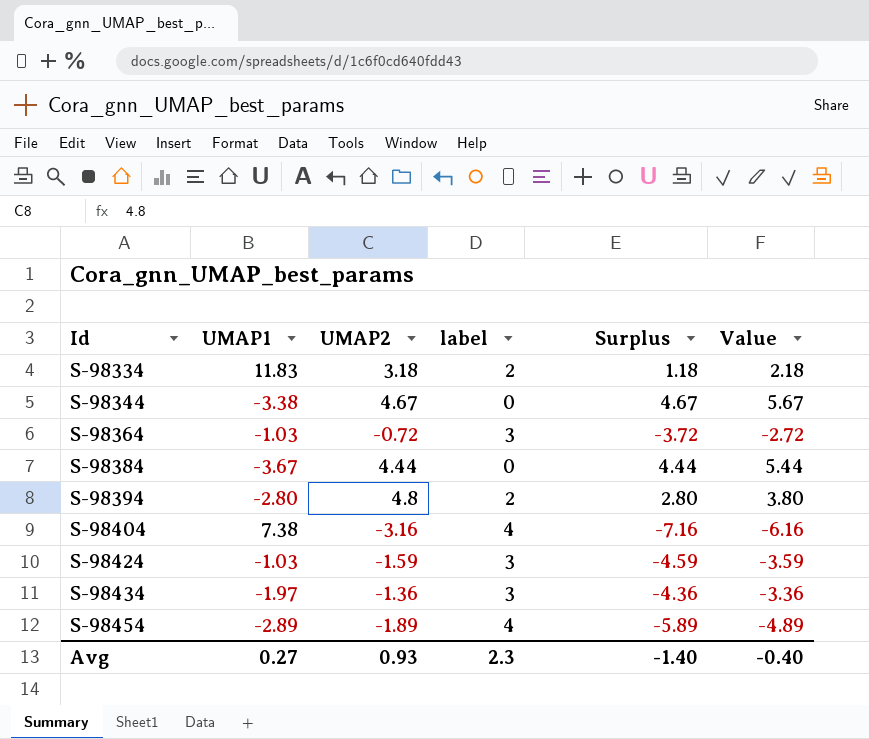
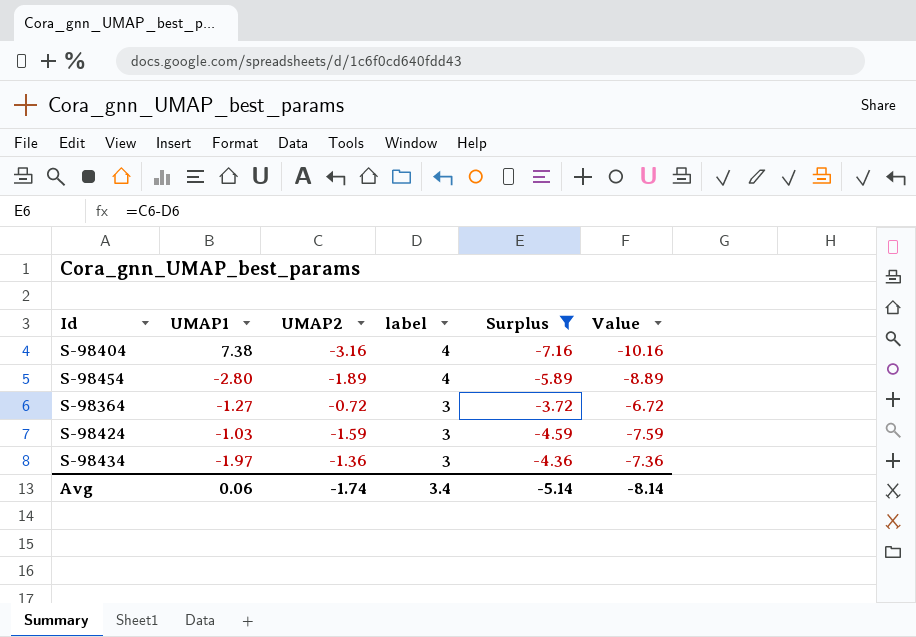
filter: none -> Surplus <= -3.72
row order: Id ascending -> label descending
column Value | formula: [Surplus] + 1 -> [Surplus] - 3
S-98454 | UMAP1: -2.89 -> -2.80
S-98364 | UMAP1: -1.03 -> -1.27
Avg | UMAP1: 0.27 -> 0.06
Avg | UMAP2: 0.93 -> -1.74
Avg | label: 2.3 -> 3.4
Avg | Surplus: -1.40 -> -5.14
Avg | Value: -0.40 -> -8.14

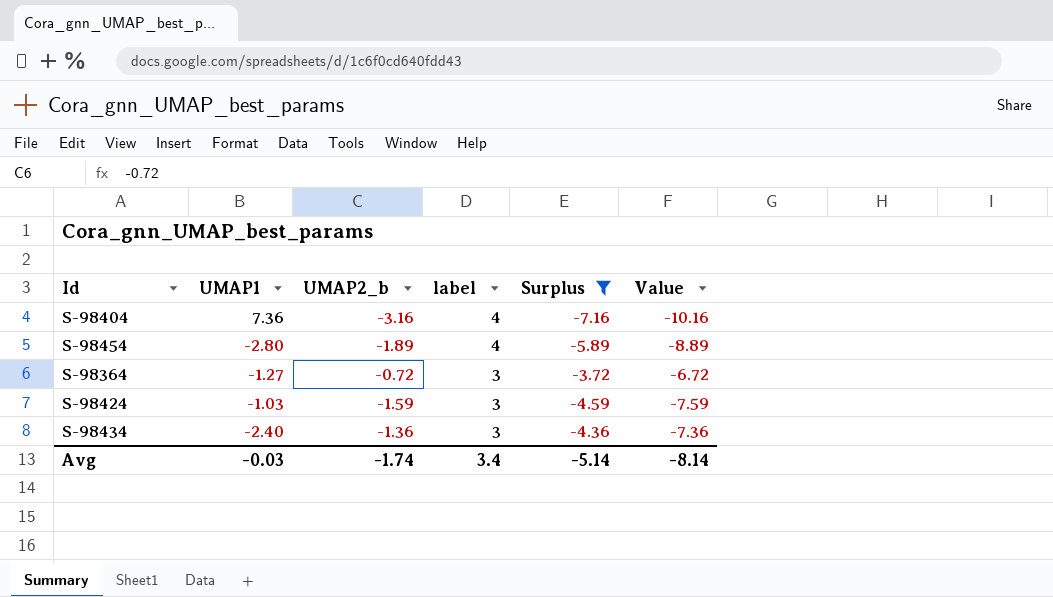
column name: UMAP2 -> UMAP2_b
S-98404 | UMAP1: 7.38 -> 7.36
S-98434 | UMAP1: -1.97 -> -2.40
Avg | UMAP1: 0.06 -> -0.03

